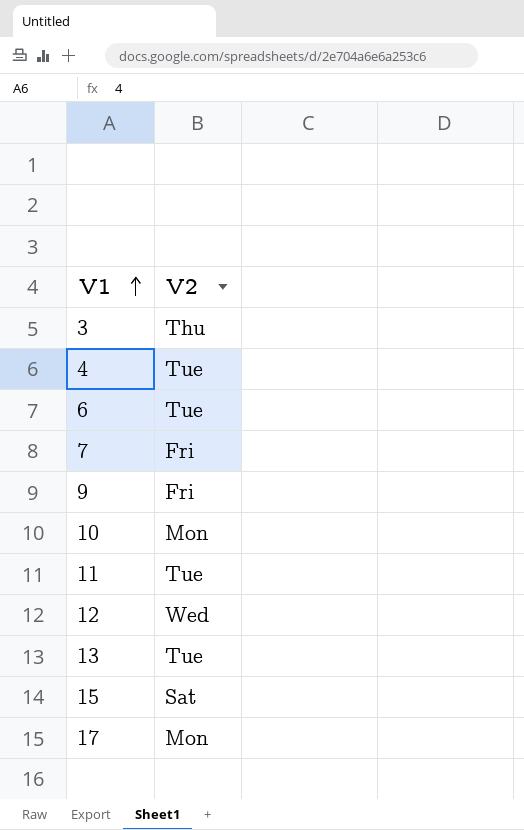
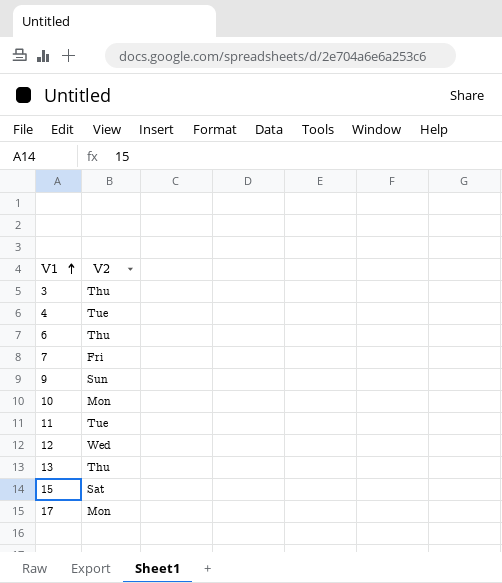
6 | V2: Tue -> Thu
9 | V2: Fri -> Sun
13 | V2: Tue -> Thu

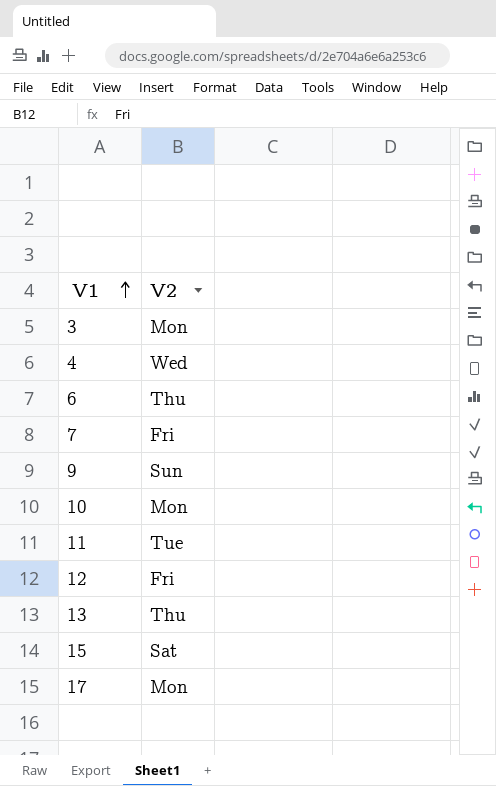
3 | V2: Thu -> Mon
4 | V2: Tue -> Wed
12 | V2: Wed -> Fri

